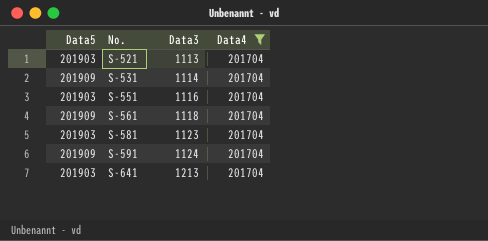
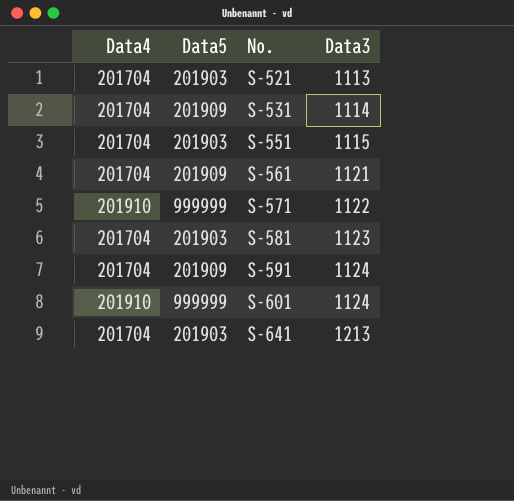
filter: Data4 = 201704 -> none
column Data4 | position: 4 -> 1
S-551 | Data3: 1116 -> 1115
S-561 | Data3: 1118 -> 1121

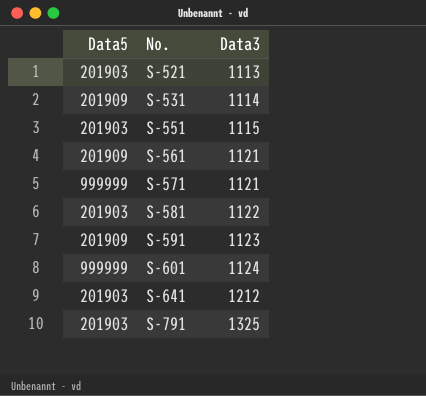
column Data4 | position: 1 -> none
S-571 | Data3: 1122 -> 1121
S-581 | Data3: 1123 -> 1122
S-591 | Data3: 1124 -> 1123
S-641 | Data3: 1213 -> 1212
row S-791: none -> 201903 | 1325

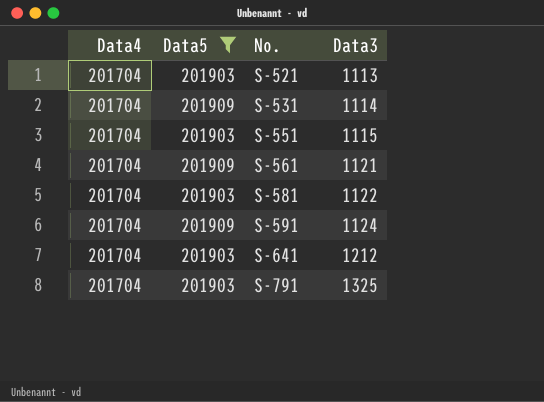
filter: none -> Data5 != 999999
column Data4 | position: none -> 1
S-591 | Data3: 1123 -> 1124

